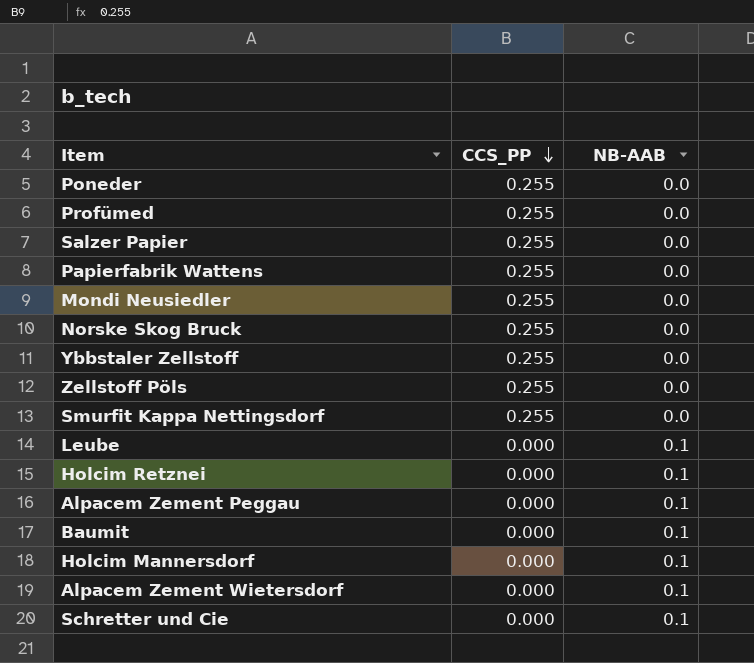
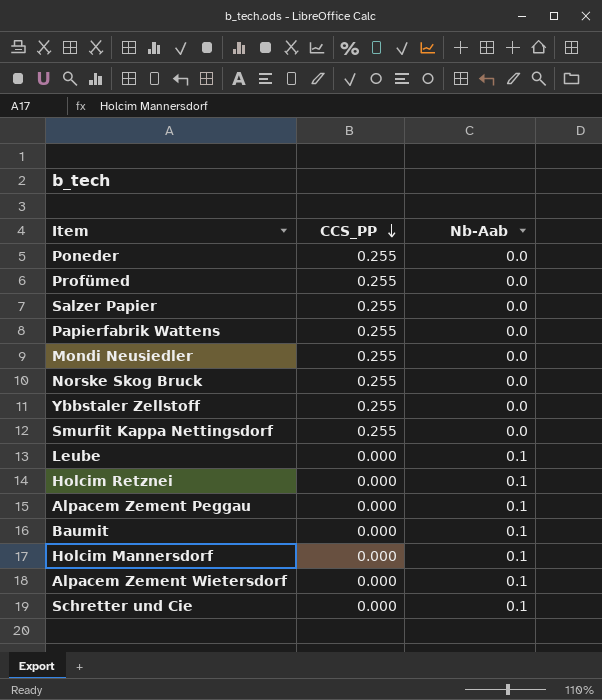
column name: NB-AAB -> Nb-Aab
row Zellstoff Pöls: 0.255 | 0.0 -> none

